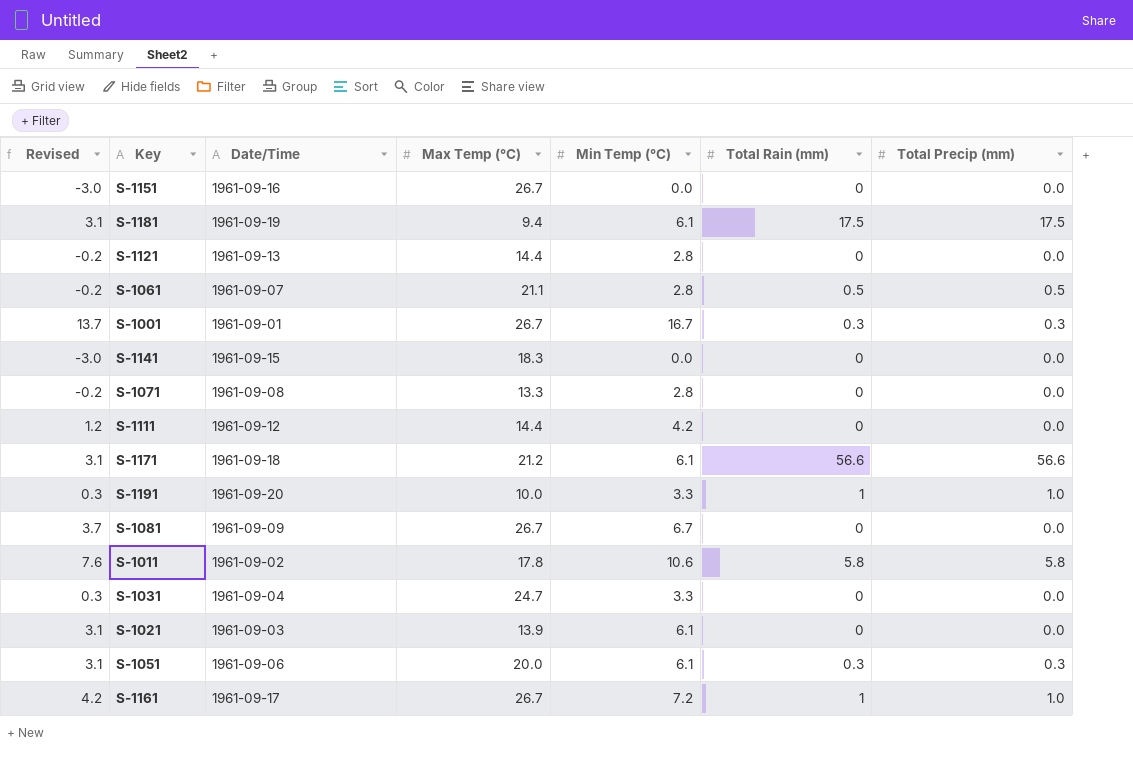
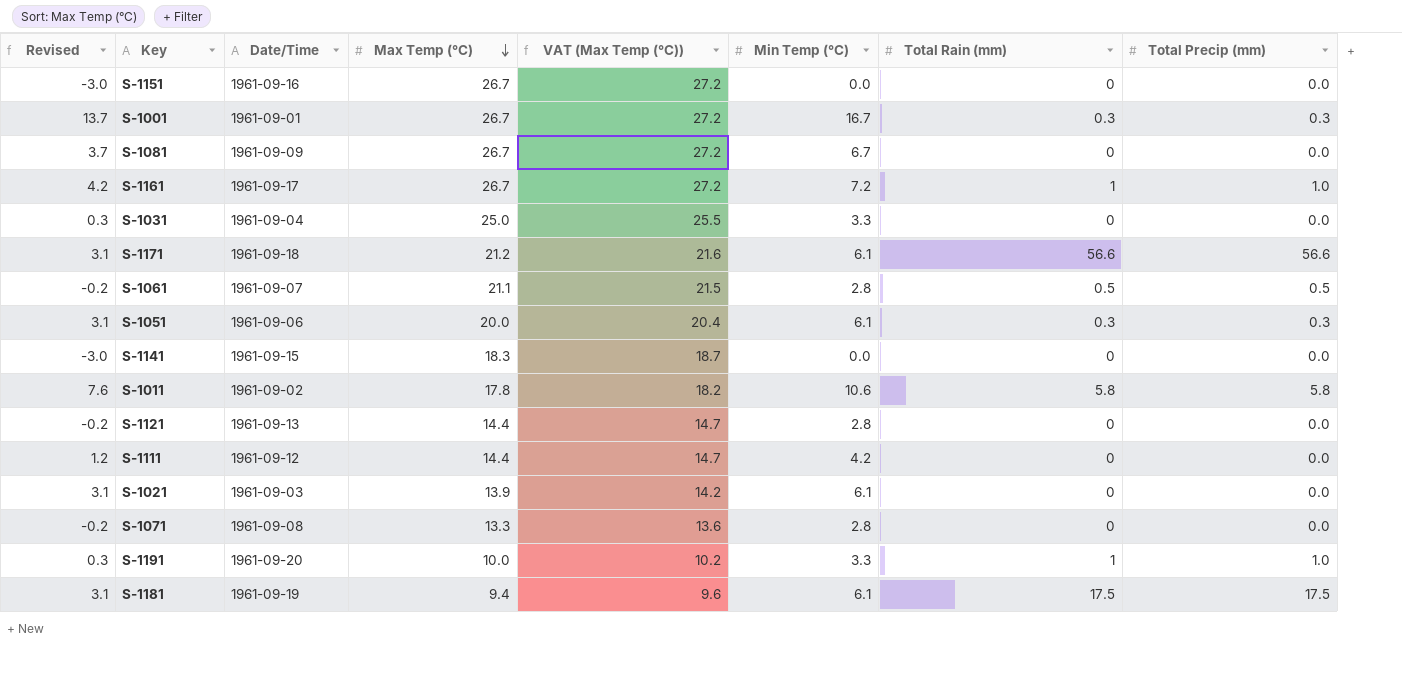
row order: none -> Max Temp (°C) descending
column VAT (Max Temp (°C)) | formula: none -> [Max Temp (°C)] * 1.02
S-1031 | Max Temp (°C): 24.7 -> 25.0

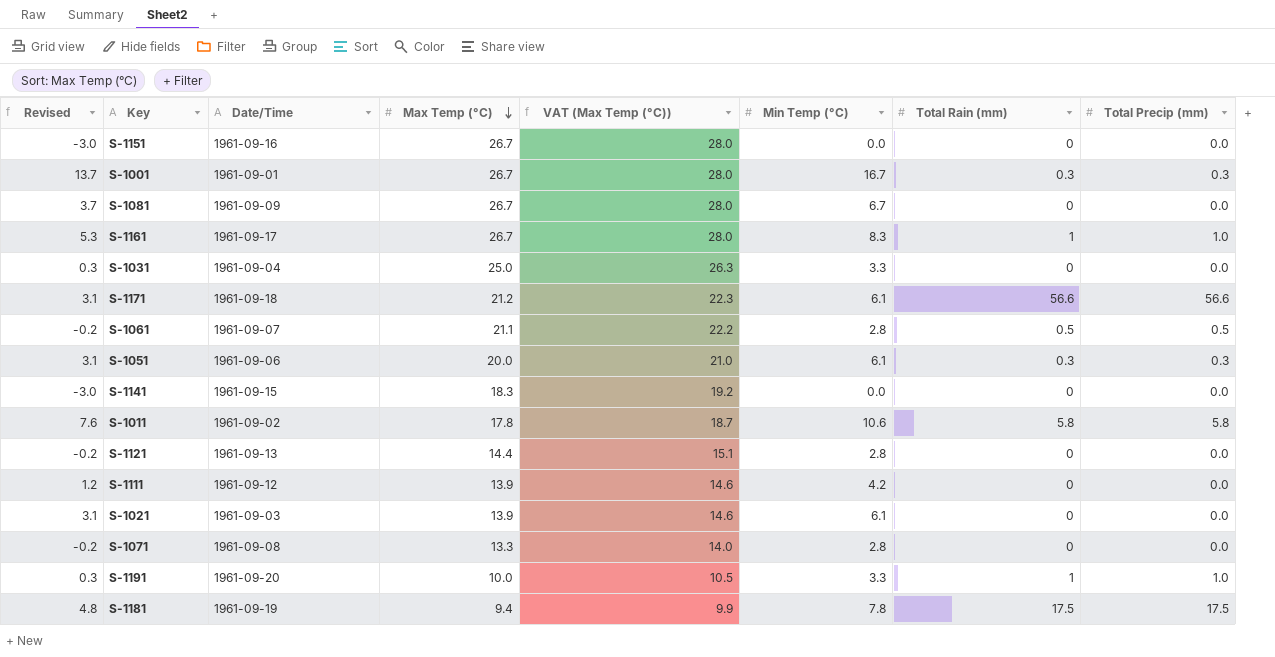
column VAT (Max Temp (°C)) | formula: [Max Temp (°C)] * 1.02 -> [Max Temp (°C)] * 1.05
S-1161 | Revised: 4.2 -> 5.3
S-1161 | Min Temp (°C): 7.2 -> 8.3
S-1111 | Max Temp (°C): 14.4 -> 13.9
S-1181 | Revised: 3.1 -> 4.8
S-1181 | Min Temp (°C): 6.1 -> 7.8

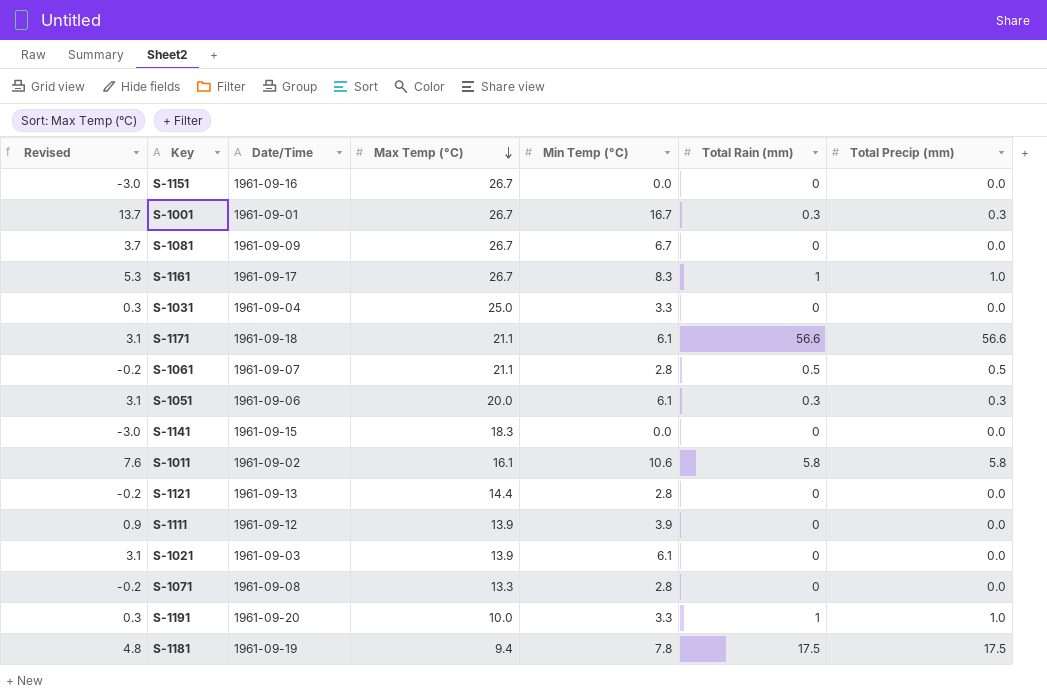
column VAT (Max Temp (°C)) | formula: [Max Temp (°C)] * 1.05 -> none
S-1171 | Max Temp (°C): 21.2 -> 21.1
S-1011 | Max Temp (°C): 17.8 -> 16.1
S-1111 | Revised: 1.2 -> 0.9
S-1111 | Min Temp (°C): 4.2 -> 3.9

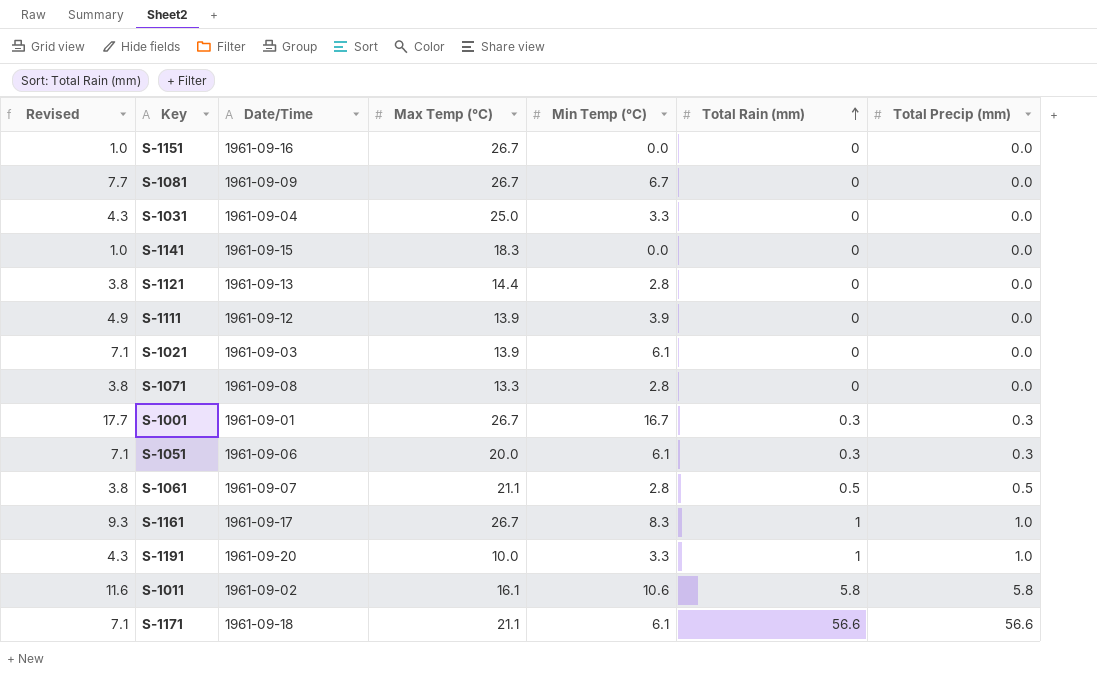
row order: Max Temp (°C) descending -> Total Rain (mm) ascending
column Revised | formula: [Min Temp (°C)] - 3 -> [Min Temp (°C)] + 1
row S-1181: 4.8 | 1961-09-19 | 9.4 | 7.8 | 17.5 | 17.5 -> none

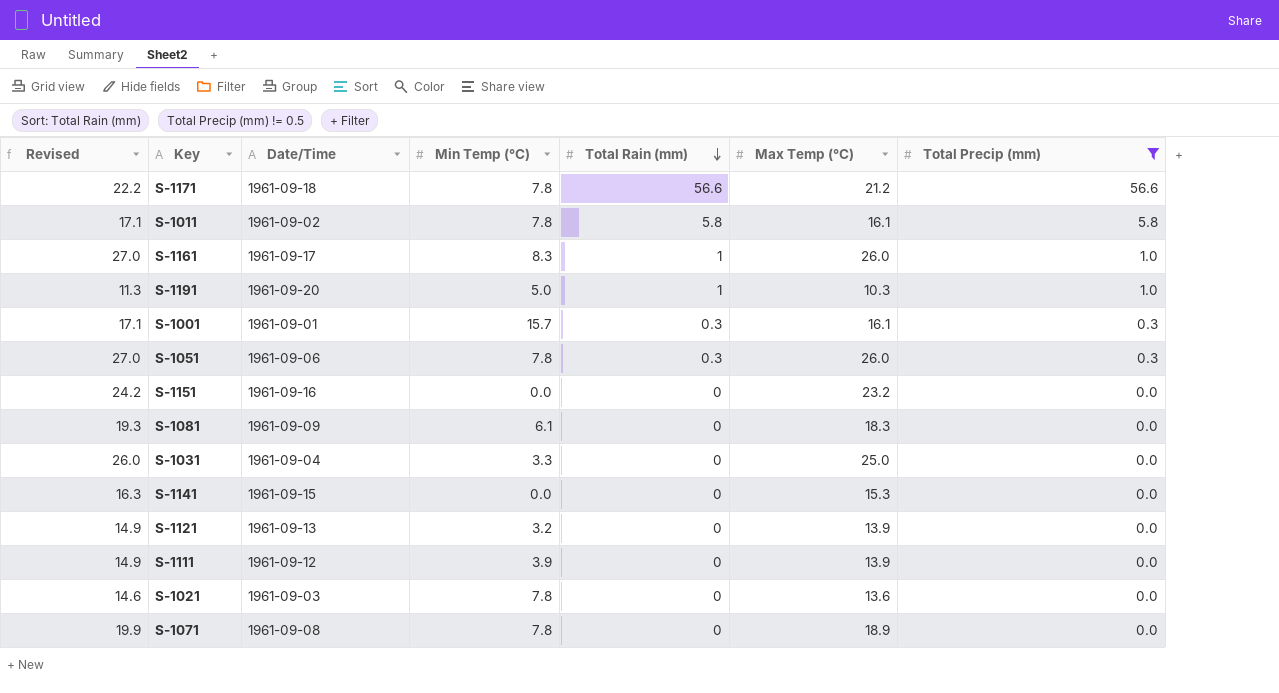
filter: none -> Total Precip (mm) != 0.5
row order: Total Rain (mm) ascending -> Total Rain (mm) descending
column Revised | formula: [Min Temp (°C)] + 1 -> [Max Temp (°C)] + 1
column Max Temp (°C) | position: 4 -> 6
S-1171 | Min Temp (°C): 6.1 -> 7.8
S-1171 | Max Temp (°C): 21.1 -> 21.2
S-1011 | Min Temp (°C): 10.6 -> 7.8
S-1161 | Max Temp (°C): 26.7 -> 26.0
S-1191 | Min Temp (°C): 3.3 -> 5.0
S-1191 | Max Temp (°C): 10.0 -> 10.3
S-1001 | Min Temp (°C): 16.7 -> 15.7
S-1001 | Max Temp (°C): 26.7 -> 16.1
S-1051 | Min Temp (°C): 6.1 -> 7.8
S-1051 | Max Temp (°C): 20.0 -> 26.0
S-1151 | Max Temp (°C): 26.7 -> 23.2
S-1081 | Min Temp (°C): 6.7 -> 6.1
S-1081 | Max Temp (°C): 26.7 -> 18.3
S-1141 | Max Temp (°C): 18.3 -> 15.3
S-1121 | Min Temp (°C): 2.8 -> 3.2
S-1121 | Max Temp (°C): 14.4 -> 13.9
S-1021 | Min Temp (°C): 6.1 -> 7.8
S-1021 | Max Temp (°C): 13.9 -> 13.6
S-1071 | Min Temp (°C): 2.8 -> 7.8
S-1071 | Max Temp (°C): 13.3 -> 18.9

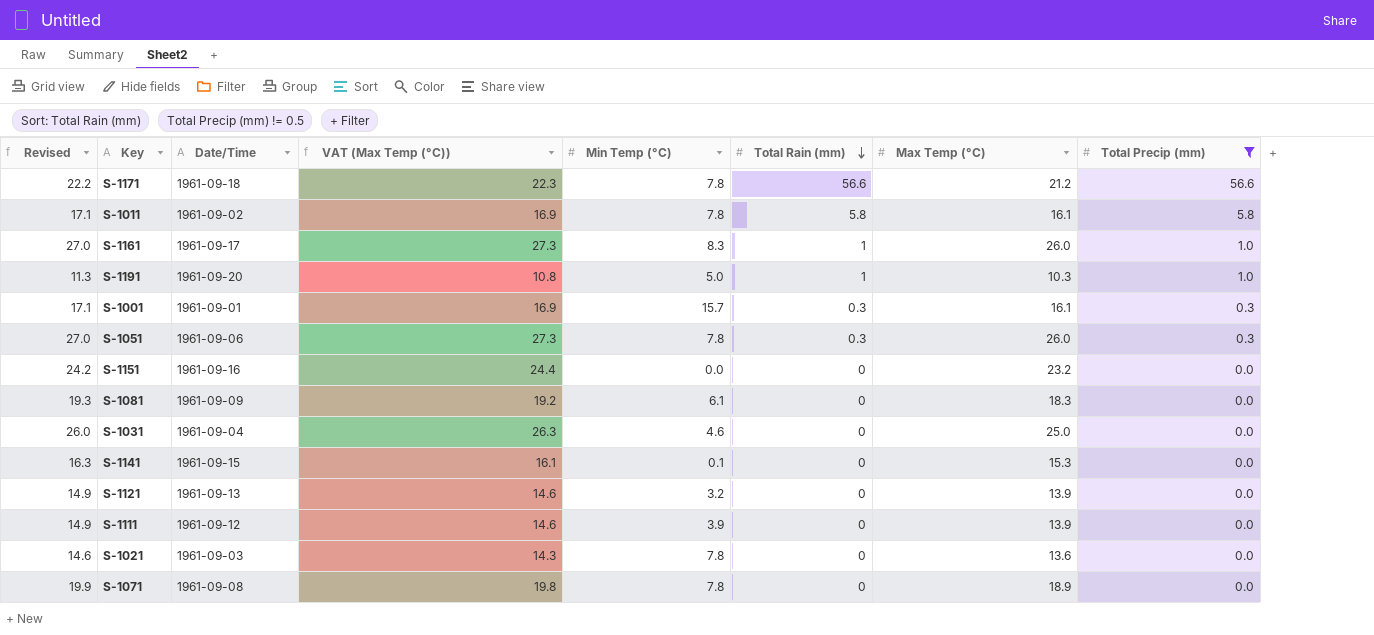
column VAT (Max Temp (°C)) | formula: none -> [Max Temp (°C)] * 1.05
S-1031 | Min Temp (°C): 3.3 -> 4.6
S-1141 | Min Temp (°C): 0.0 -> 0.1

